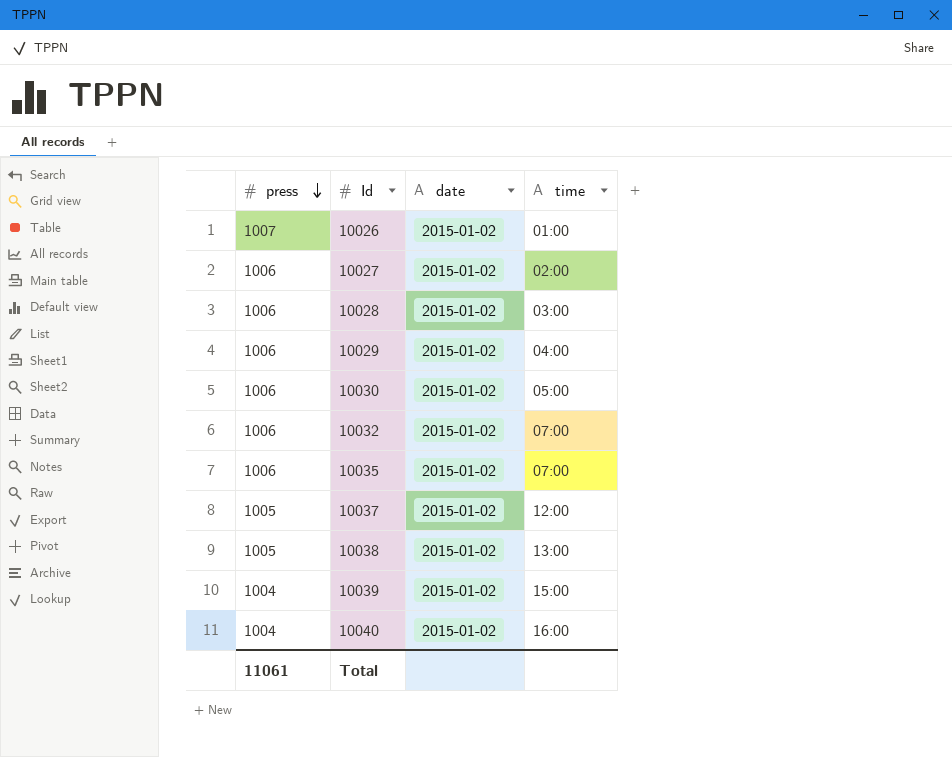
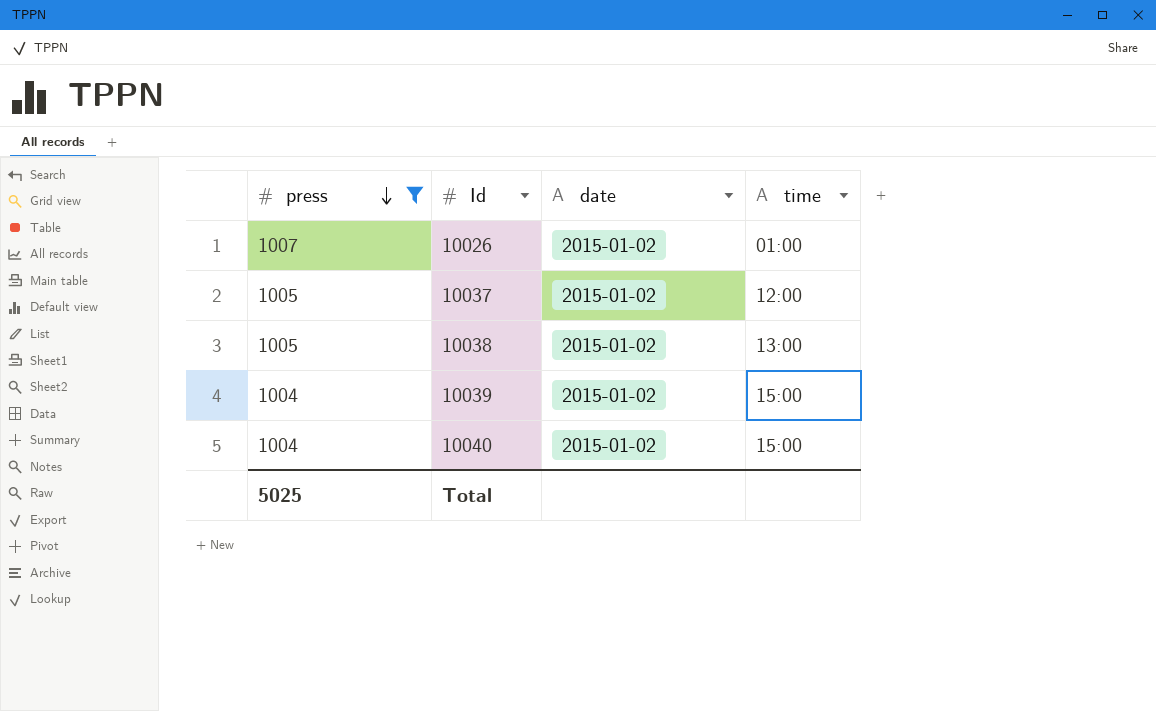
filter: none -> press != 1006
10040 | time: 16:00 -> 15:00
Total | press: 11061 -> 5025

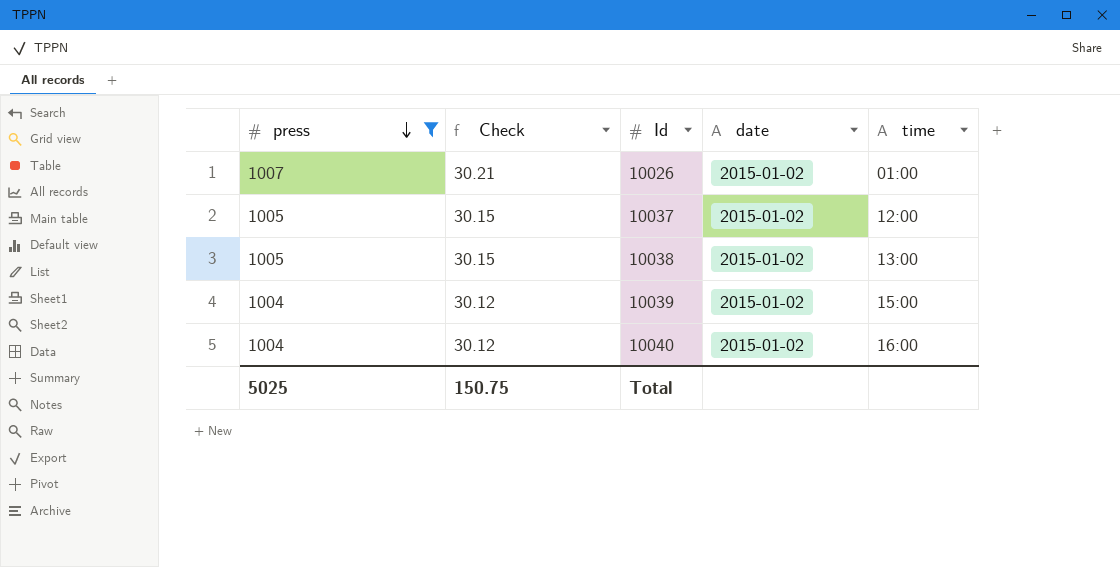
column Check | formula: none -> [press] * 0.03
10040 | time: 15:00 -> 16:00

